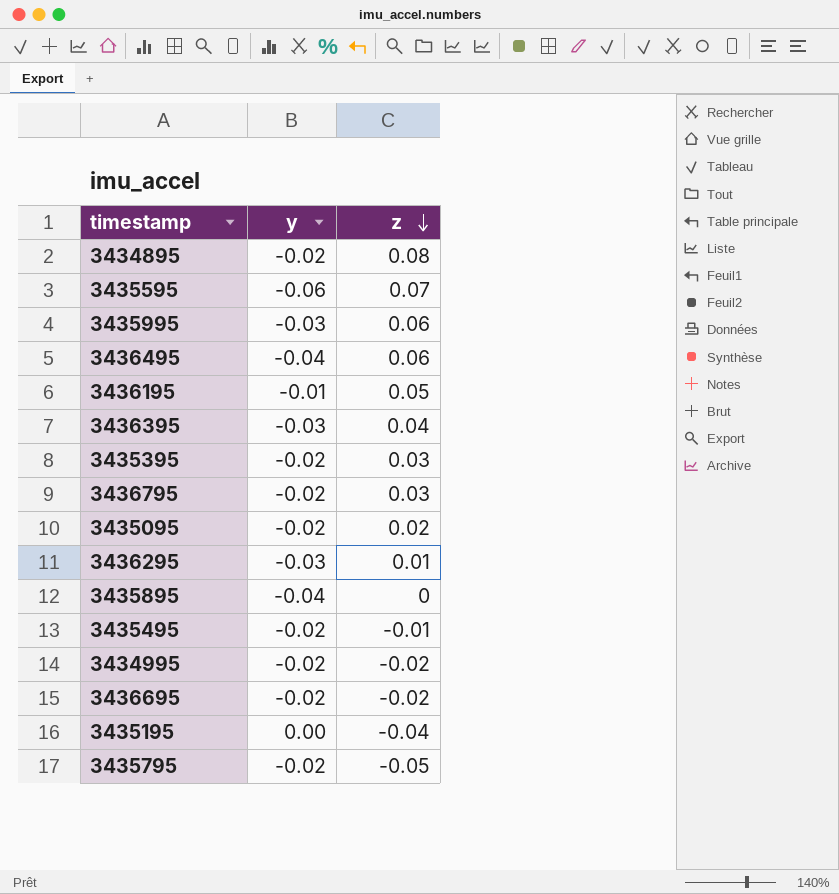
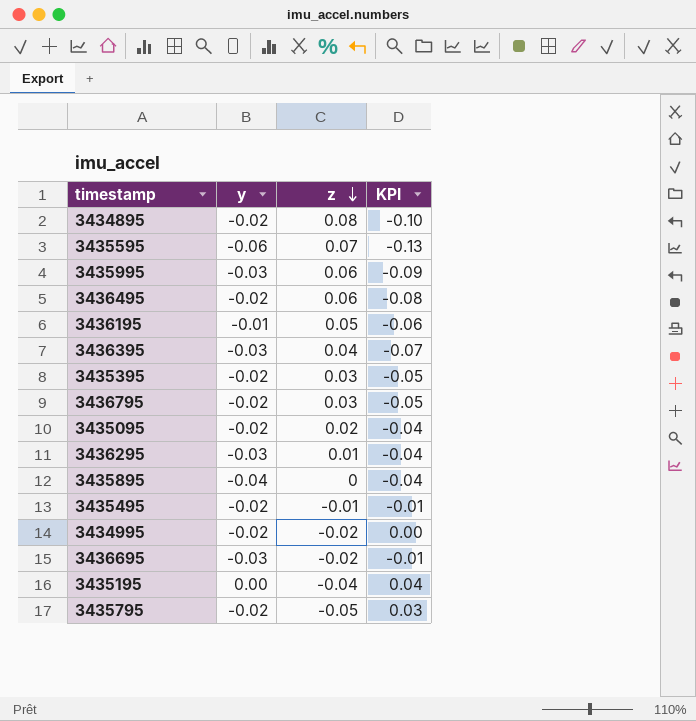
column KPI | formula: none -> [y] - [z]
3436495 | y: -0.04 -> -0.02
3436695 | y: -0.02 -> -0.03

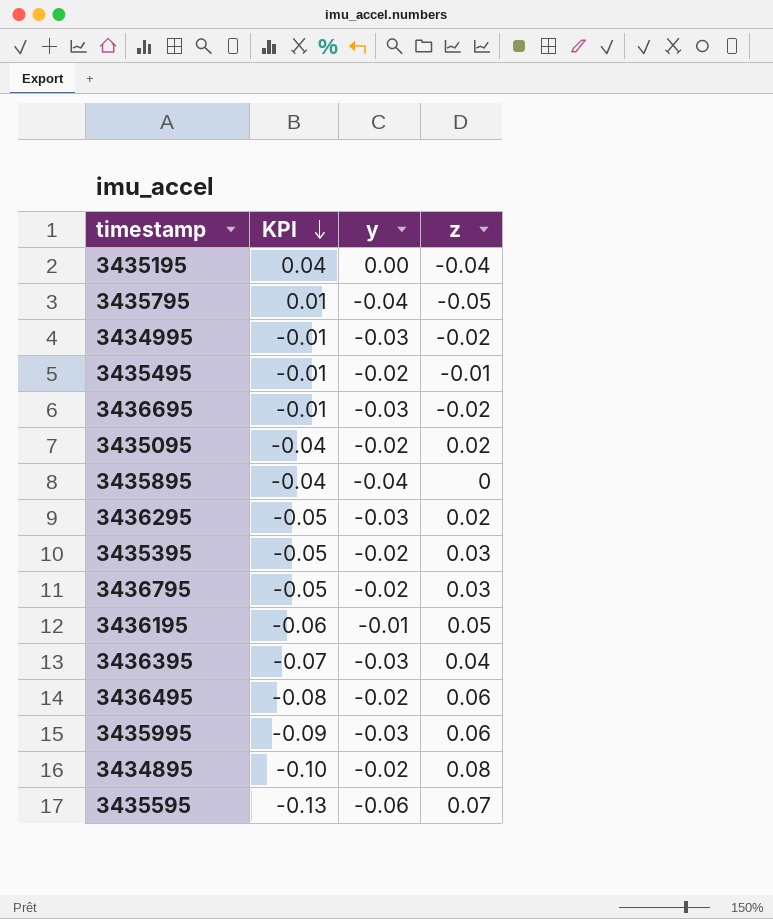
row order: z descending -> KPI descending
column KPI | position: 4 -> 2
3435795 | KPI: 0.03 -> 0.01
3435795 | y: -0.02 -> -0.04
3434995 | KPI: 0.00 -> -0.01
3434995 | y: -0.02 -> -0.03
3436295 | KPI: -0.04 -> -0.05
3436295 | z: 0.01 -> 0.02

